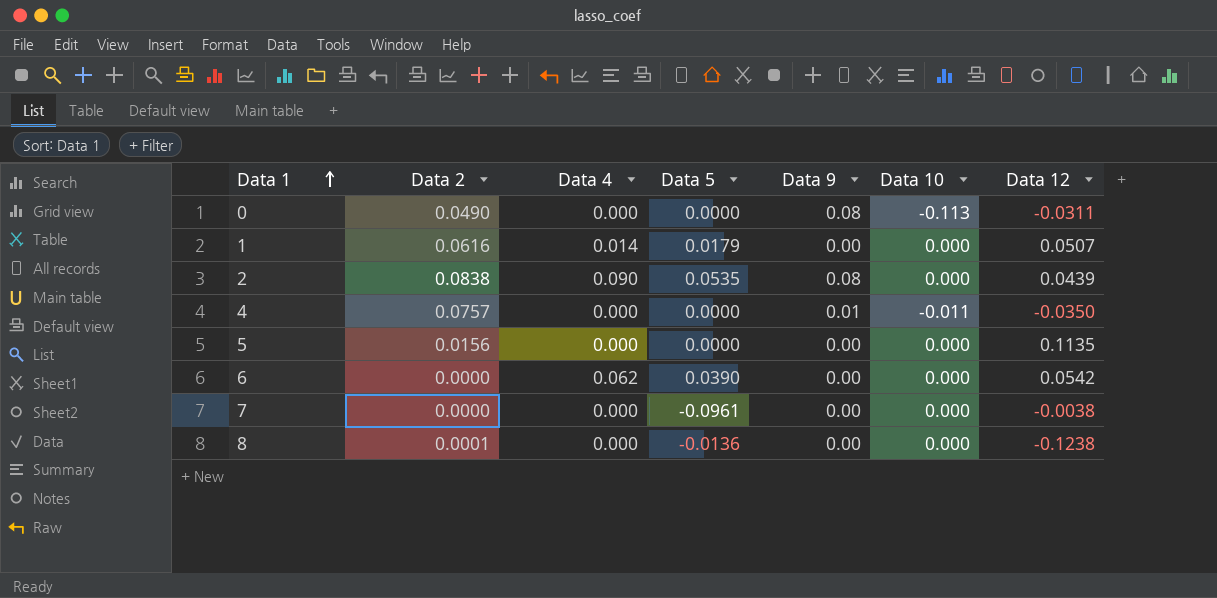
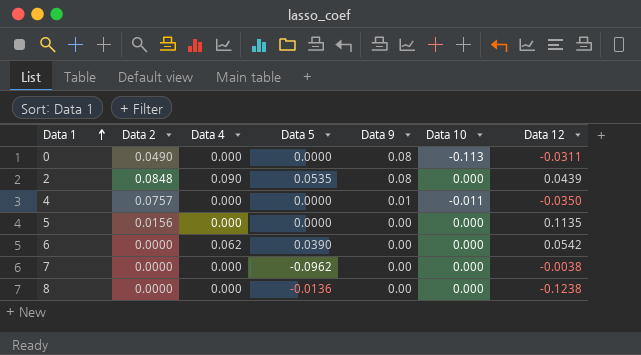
row 1: 0.0616 | 0.014 | 0.0179 | 0.00 | 0.000 | 0.0507 -> none
2 | Data 2: 0.0838 -> 0.0848
7 | Data 5: -0.0961 -> -0.0962
8 | Data 2: 0.0001 -> 0.0000

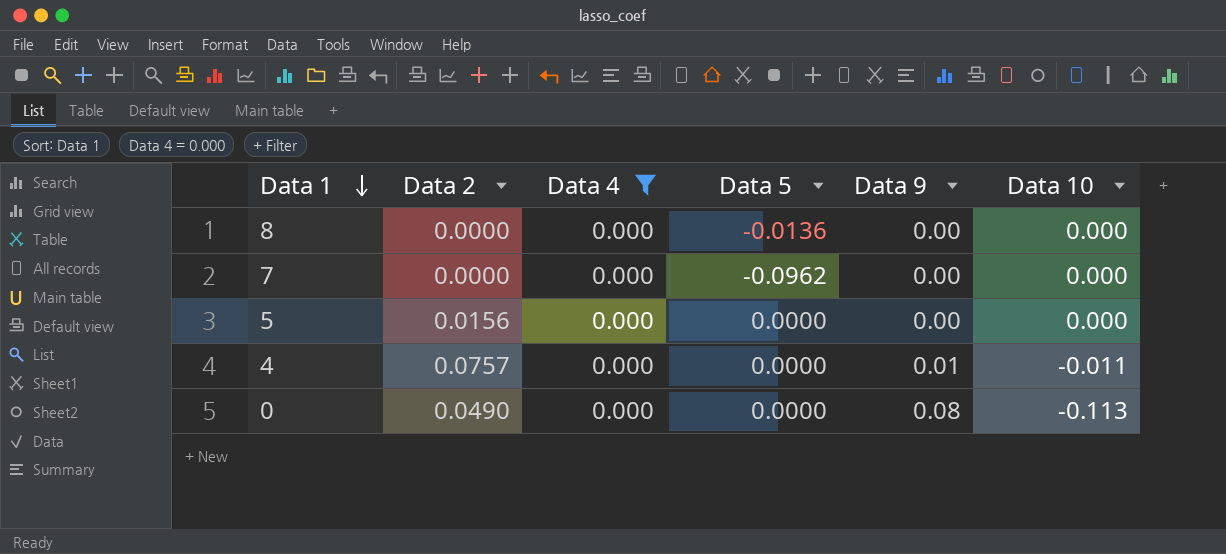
filter: none -> Data 4 = 0.000
row order: Data 1 ascending -> Data 1 descending
column Data 12 | position: 7 -> none

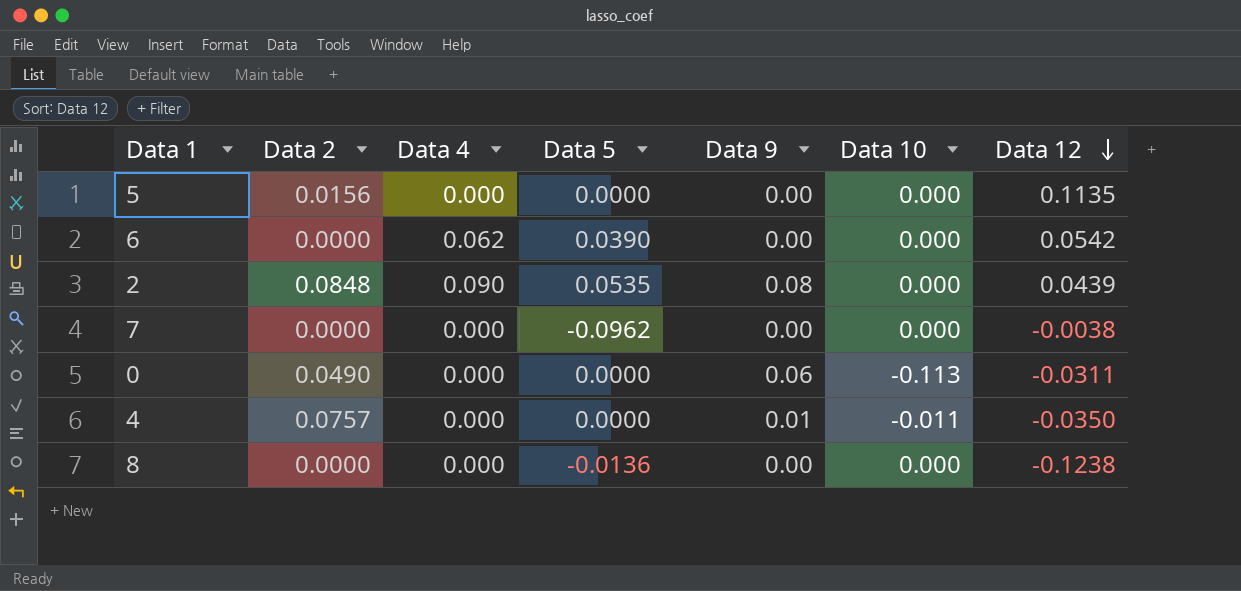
filter: Data 4 = 0.000 -> none
row order: Data 1 descending -> Data 12 descending
column Data 12 | position: none -> 7
0 | Data 9: 0.08 -> 0.06

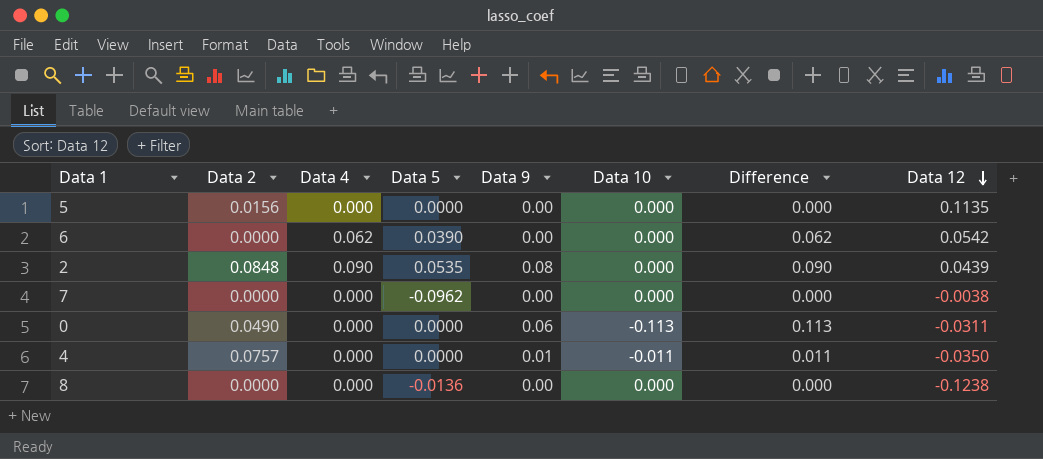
column Difference | formula: none -> [Data 4] - [Data 10]

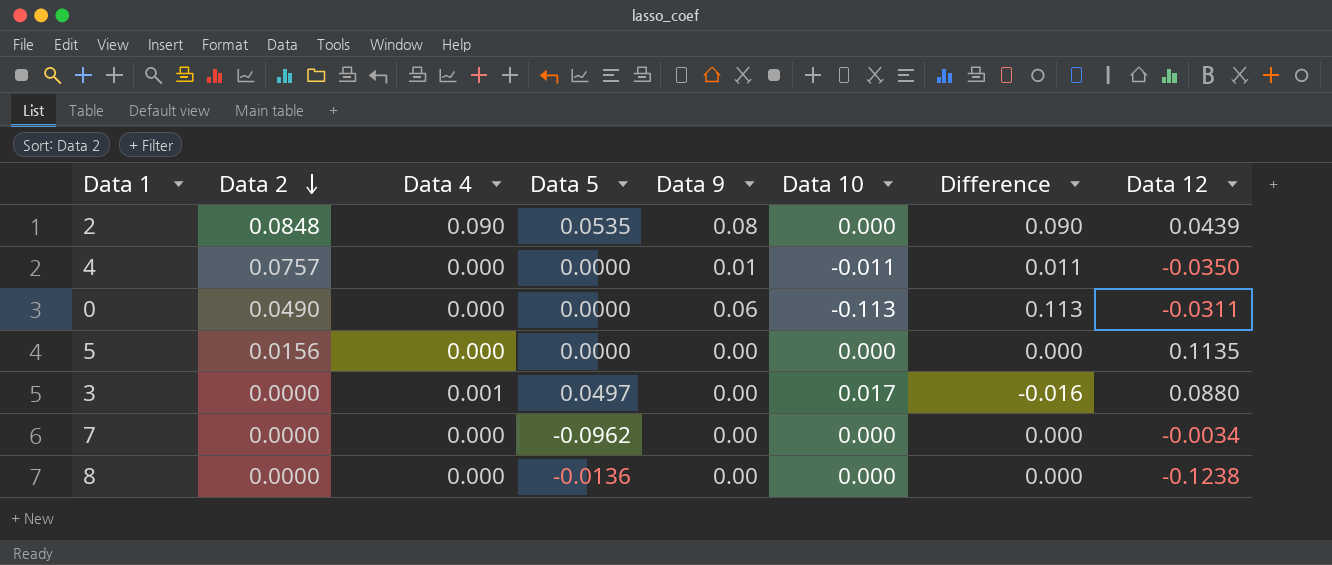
row order: Data 12 descending -> Data 2 descending
row 6: 0.0000 | 0.062 | 0.0390 | 0.00 | 0.000 | 0.062 | 0.0542 -> none
row 3: none -> 0.0000 | 0.001 | 0.0497 | 0.00 | 0.017 | -0.016 | 0.0880
7 | Data 12: -0.0038 -> -0.0034

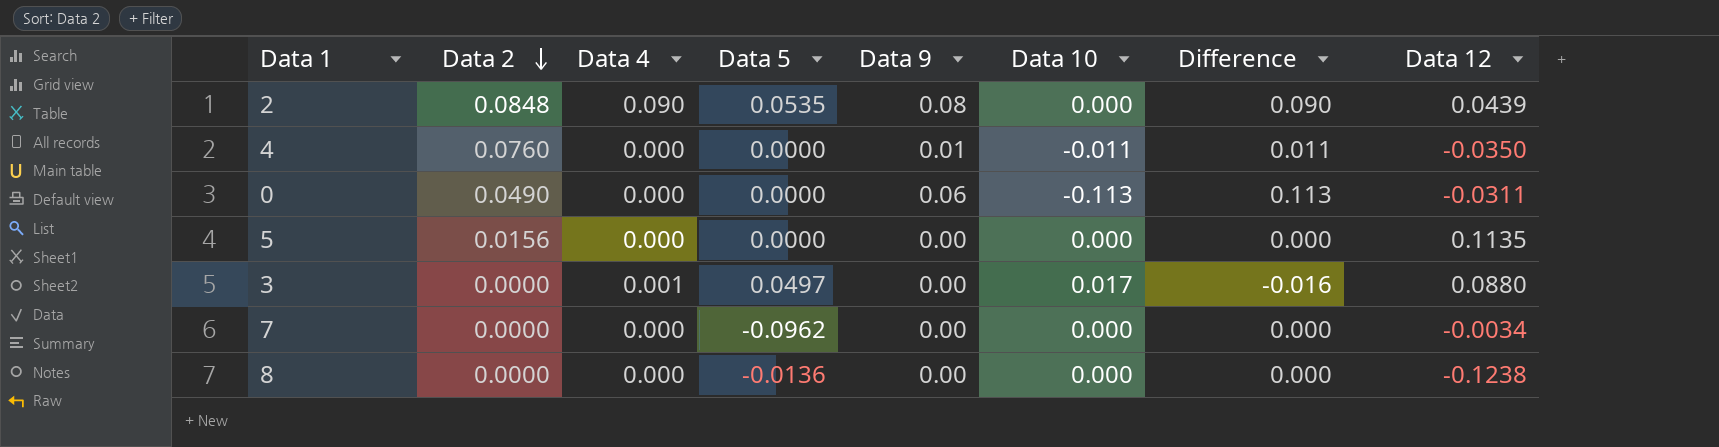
4 | Data 2: 0.0757 -> 0.0760

